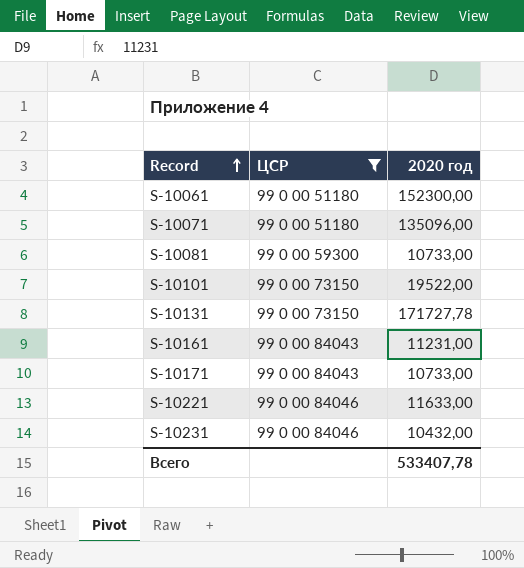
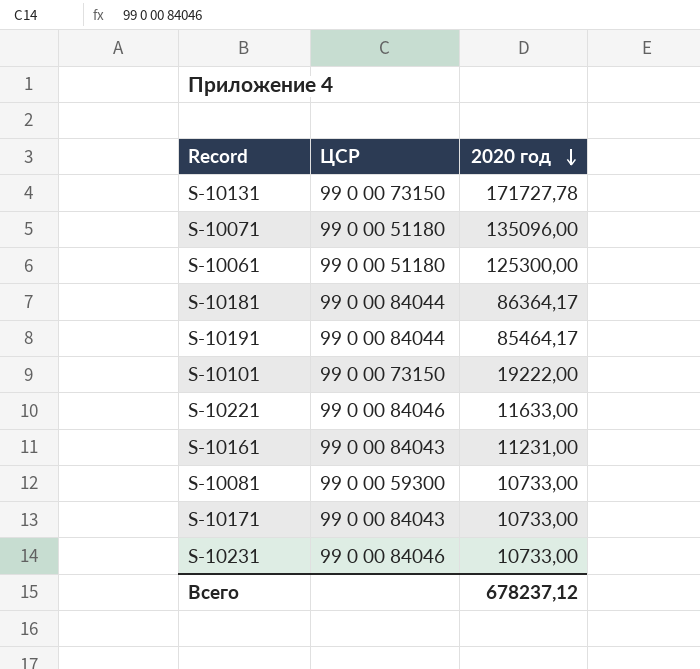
filter: ЦСР != 99 0 00 84044 -> none
row order: Record ascending -> 2020 год descending
S-10061 | 2020 год: 152300,00 -> 125300,00
S-10101 | 2020 год: 19522,00 -> 19222,00
S-10231 | 2020 год: 10432,00 -> 10733,00
Всего | 2020 год: 533407,78 -> 678237,12

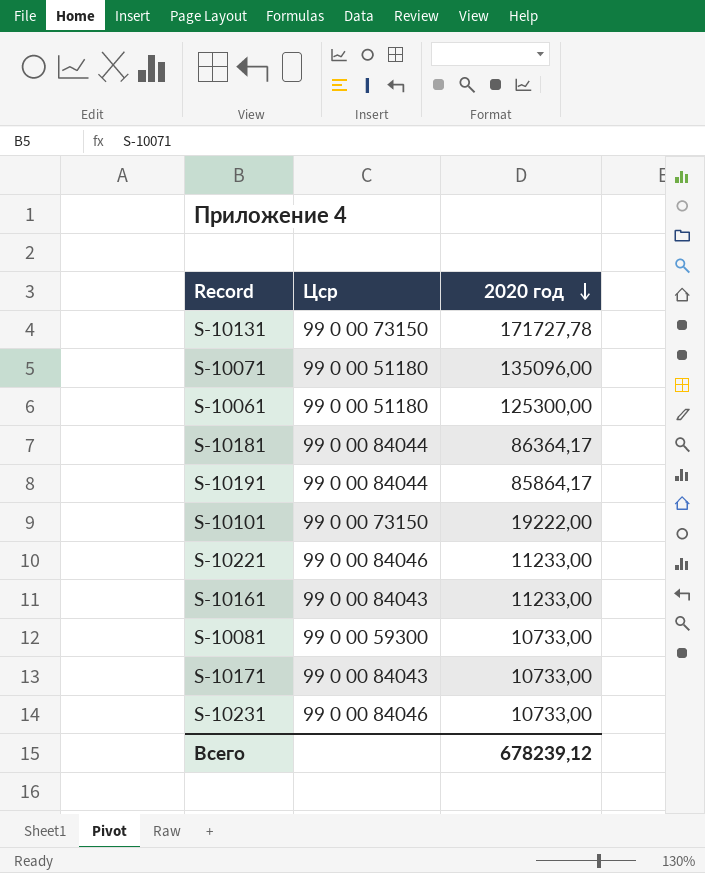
column name: ЦСР -> Цср
S-10191 | 2020 год: 85464,17 -> 85864,17
S-10221 | 2020 год: 11633,00 -> 11233,00
S-10161 | 2020 год: 11231,00 -> 11233,00
Всего | 2020 год: 678237,12 -> 678239,12

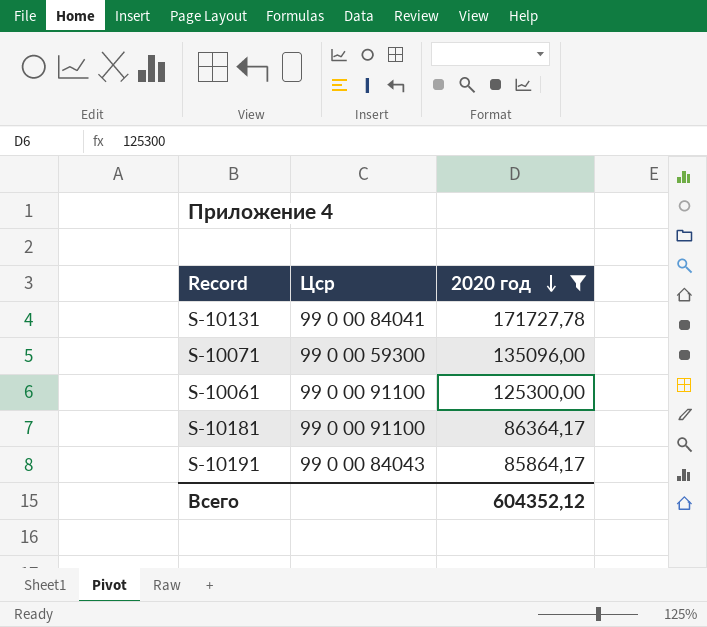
filter: none -> 2020 год >= 85864,17
S-10131 | Цср: 99 0 00 73150 -> 99 0 00 84041
S-10071 | Цср: 99 0 00 51180 -> 99 0 00 59300
S-10061 | Цср: 99 0 00 51180 -> 99 0 00 91100
S-10181 | Цср: 99 0 00 84044 -> 99 0 00 91100
S-10191 | Цср: 99 0 00 84044 -> 99 0 00 84043
Всего | 2020 год: 678239,12 -> 604352,12

